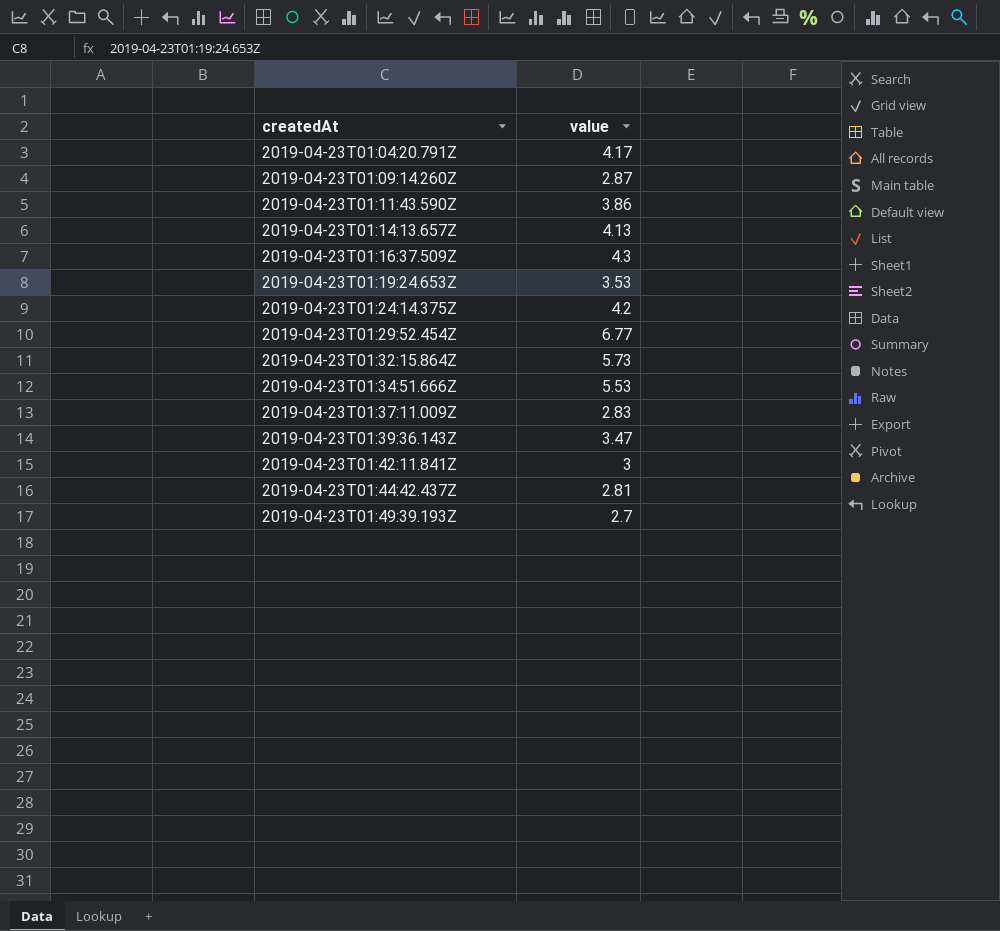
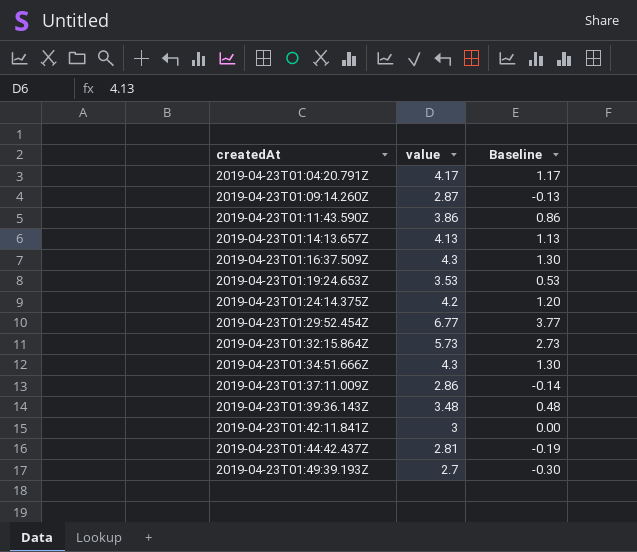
column Baseline | formula: none -> [value] - 3
2019-04-23T01:34:51.666Z | value: 5.53 -> 4.3
2019-04-23T01:37:11.009Z | value: 2.83 -> 2.86
2019-04-23T01:39:36.143Z | value: 3.47 -> 3.48

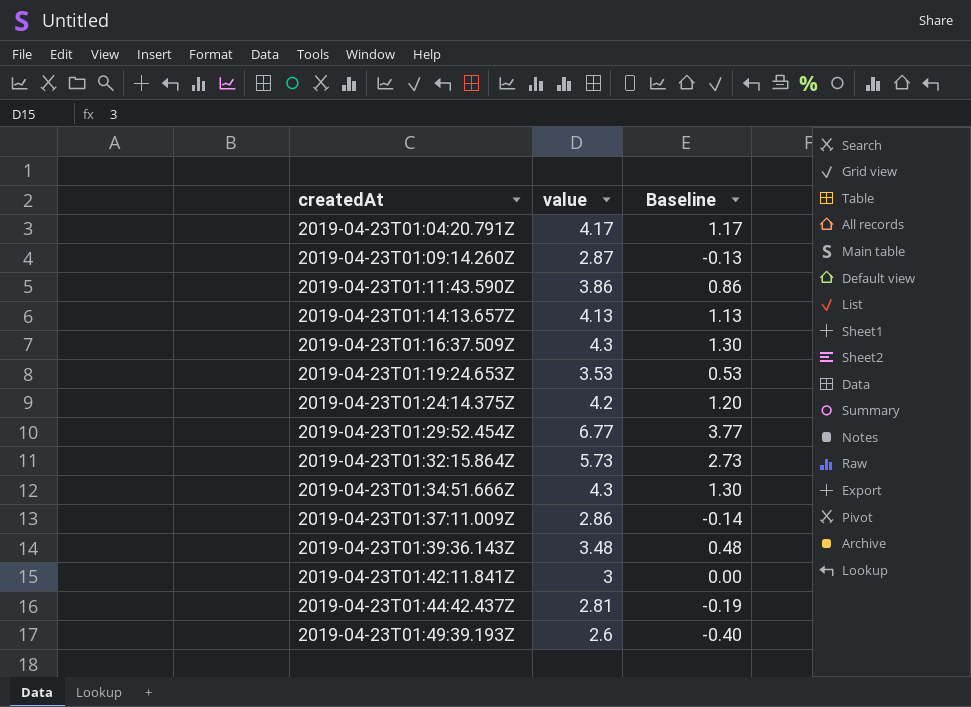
2019-04-23T01:49:39.193Z | value: 2.7 -> 2.6
2019-04-23T01:49:39.193Z | Baseline: -0.30 -> -0.40

